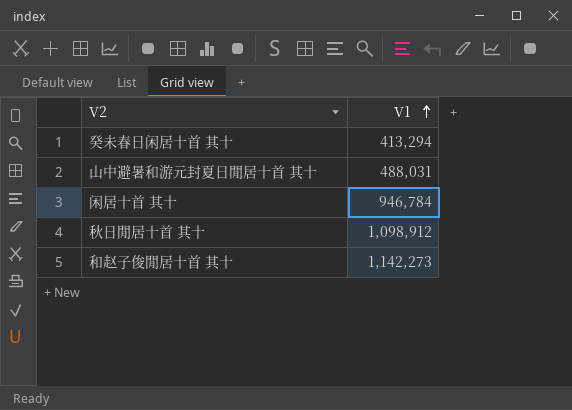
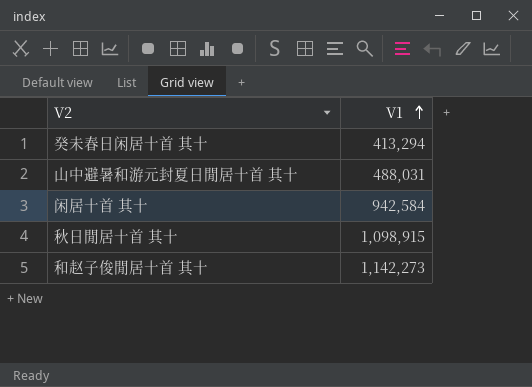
闲居十首 其十 | V1: 946,784 -> 942,584
秋日閒居十首 其十 | V1: 1,098,912 -> 1,098,915

